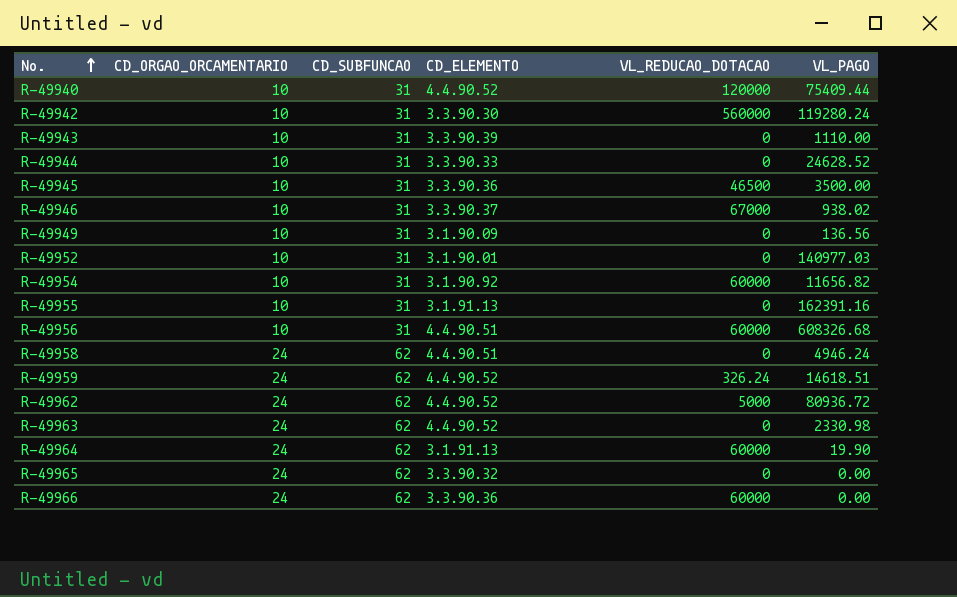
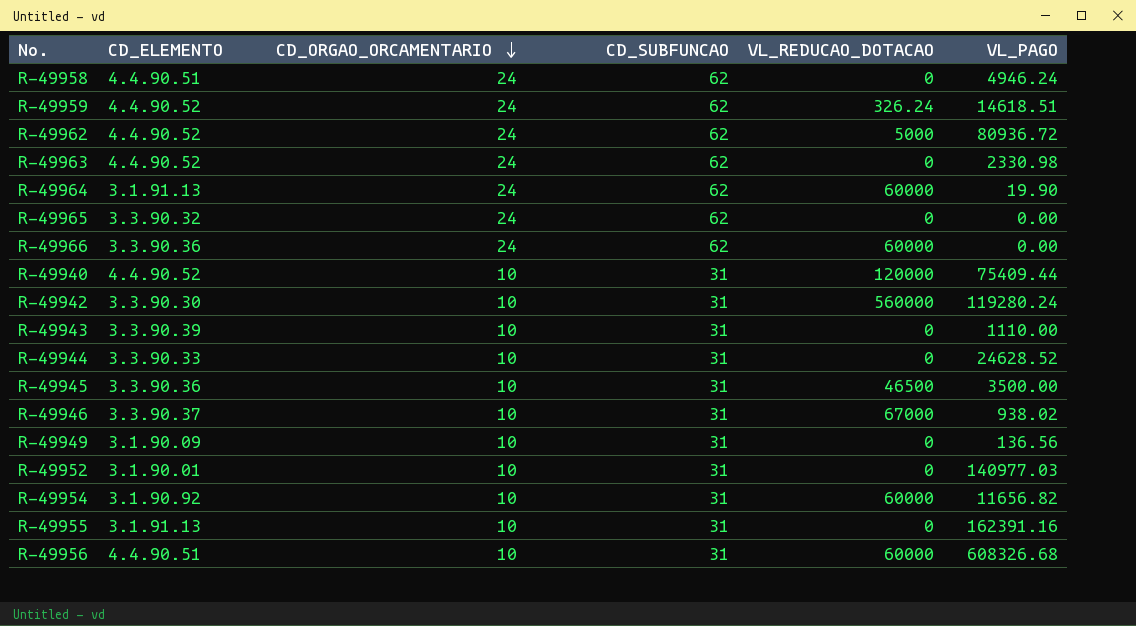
row order: No. ascending -> CD_ORGAO_ORCAMENTARIO descending
column CD_ELEMENTO | position: 4 -> 2

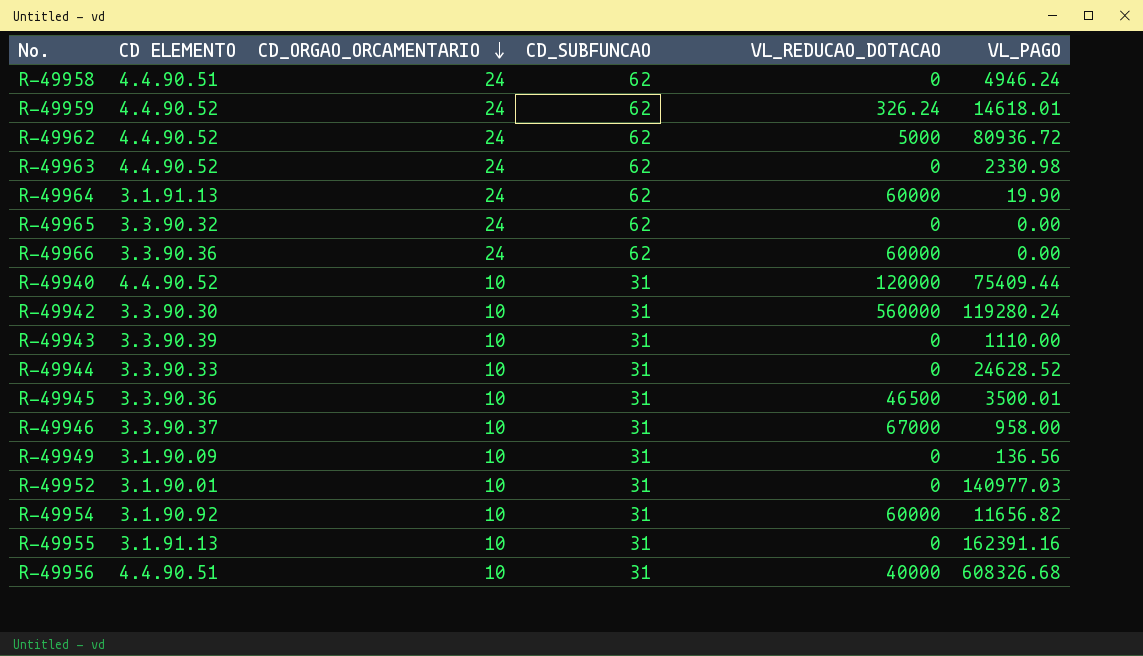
column name: CD_ELEMENTO -> CD ELEMENTO
R-49959 | VL_PAGO: 14618.51 -> 14618.01
R-49945 | VL_PAGO: 3500.00 -> 3500.01
R-49946 | VL_PAGO: 938.02 -> 958.00
R-49956 | VL_REDUCAO_DOTACAO: 60000 -> 40000

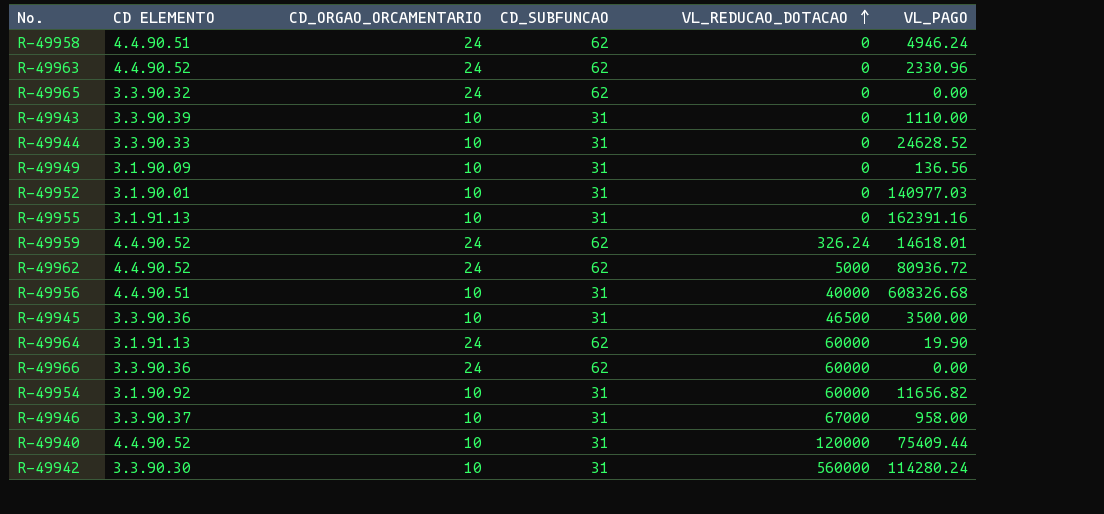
row order: CD_ORGAO_ORCAMENTARIO descending -> VL_REDUCAO_DOTACAO ascending
R-49963 | VL_PAGO: 2330.98 -> 2330.96
R-49945 | VL_PAGO: 3500.01 -> 3500.00
R-49942 | VL_PAGO: 119280.24 -> 114280.24

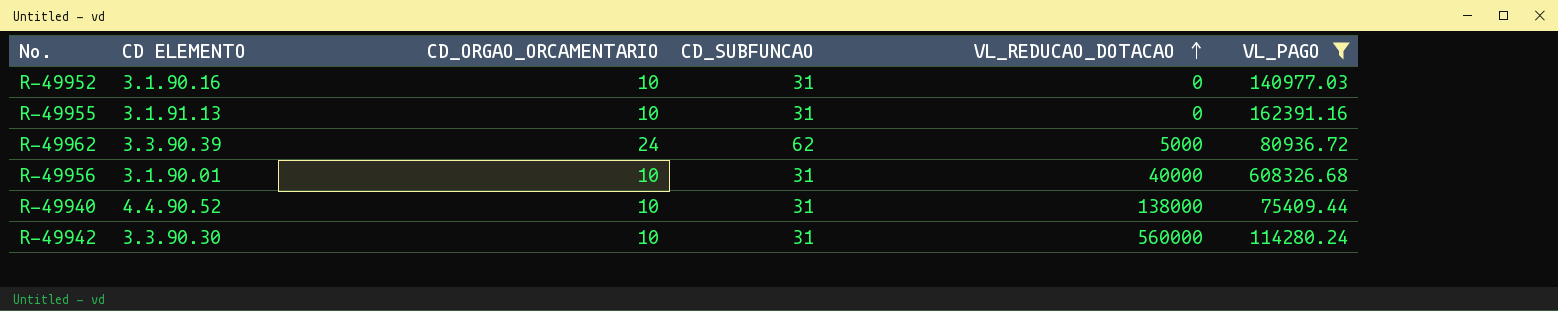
filter: none -> VL_PAGO >= 75409.44
R-49952 | CD ELEMENTO: 3.1.90.01 -> 3.1.90.16
R-49962 | CD ELEMENTO: 4.4.90.52 -> 3.3.90.39
R-49956 | CD ELEMENTO: 4.4.90.51 -> 3.1.90.01
R-49940 | VL_REDUCAO_DOTACAO: 120000 -> 138000

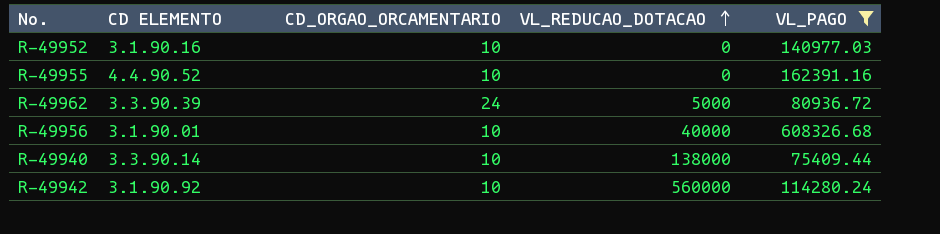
column CD_SUBFUNCAO | position: 4 -> none
R-49955 | CD ELEMENTO: 3.1.91.13 -> 4.4.90.52
R-49940 | CD ELEMENTO: 4.4.90.52 -> 3.3.90.14
R-49942 | CD ELEMENTO: 3.3.90.30 -> 3.1.90.92

